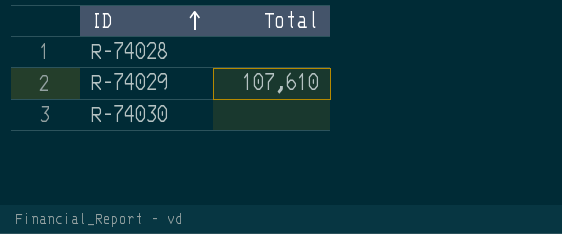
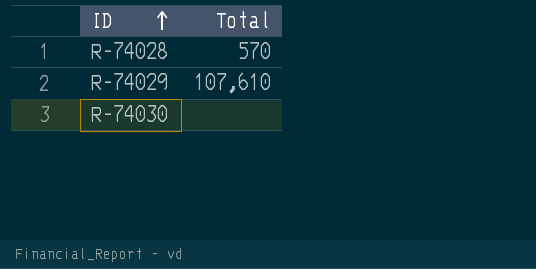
R-74028 | Total: none -> 570

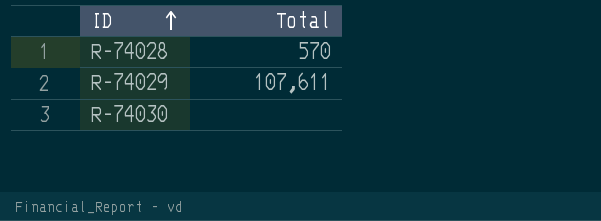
R-74029 | Total: 107,610 -> 107,611

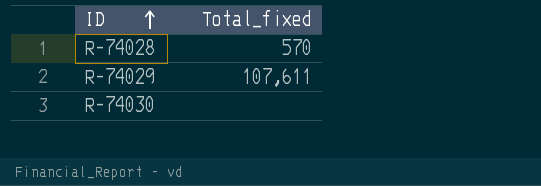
column name: Total -> Total_fixed

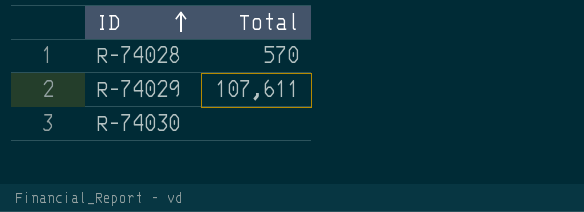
column name: Total_fixed -> Total

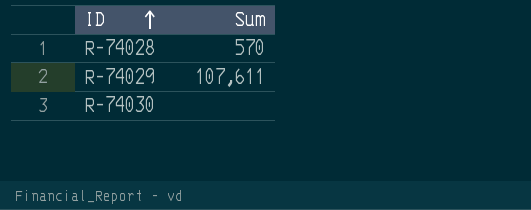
column name: Total -> Sum

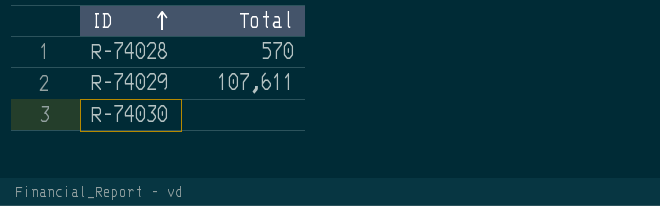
column name: Sum -> Total

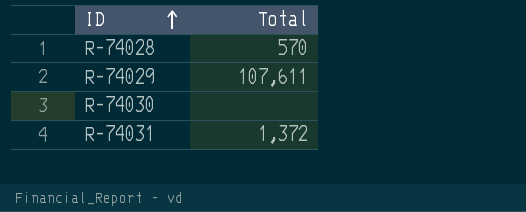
row R-74031: none -> 1,372

